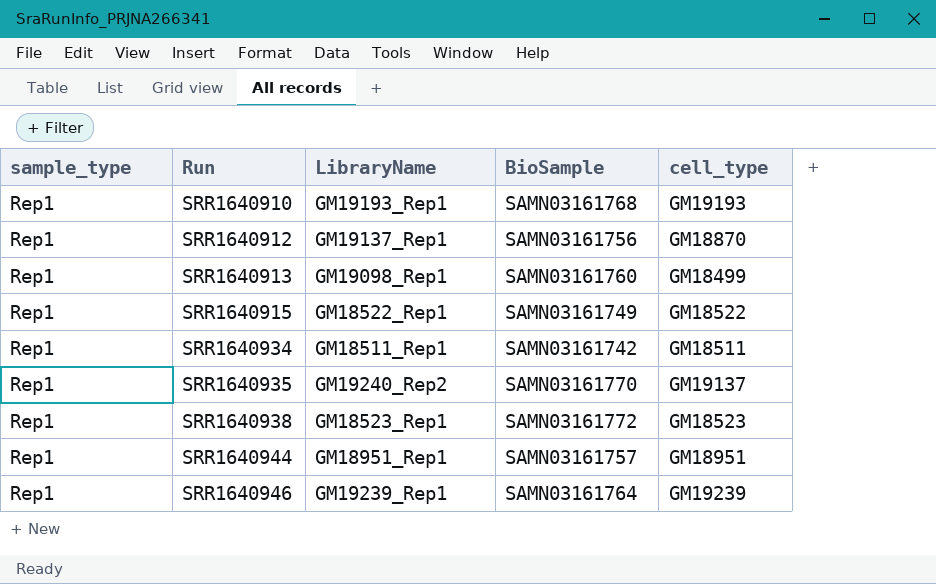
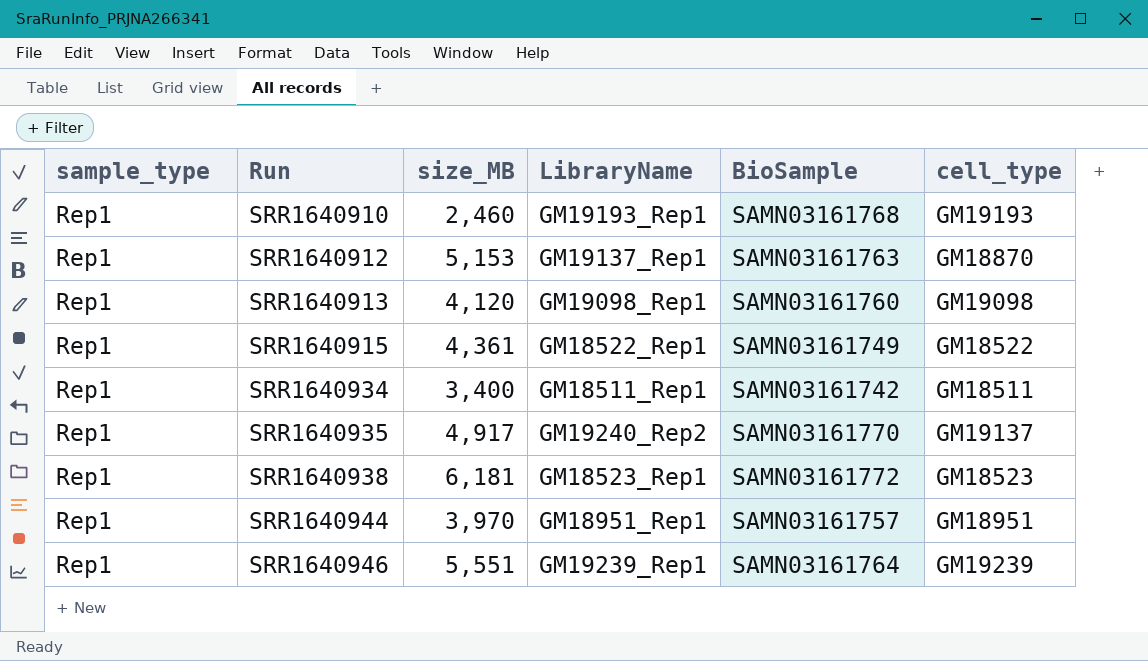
column size_MB | position: none -> 3
SRR1640912 | BioSample: SAMN03161756 -> SAMN03161763
SRR1640913 | cell_type: GM18499 -> GM19098

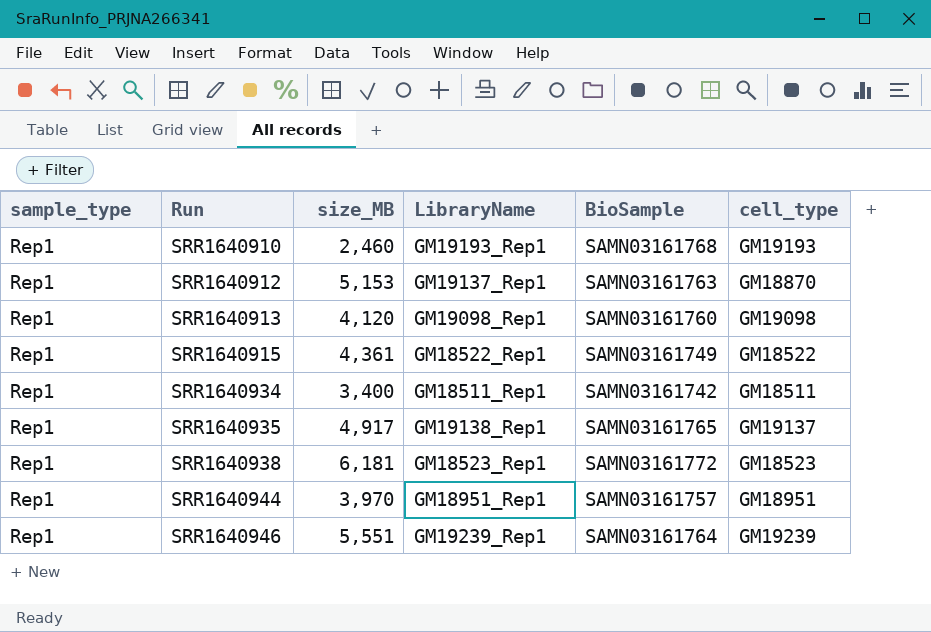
SRR1640935 | LibraryName: GM19240_Rep2 -> GM19138_Rep1
SRR1640935 | BioSample: SAMN03161770 -> SAMN03161765

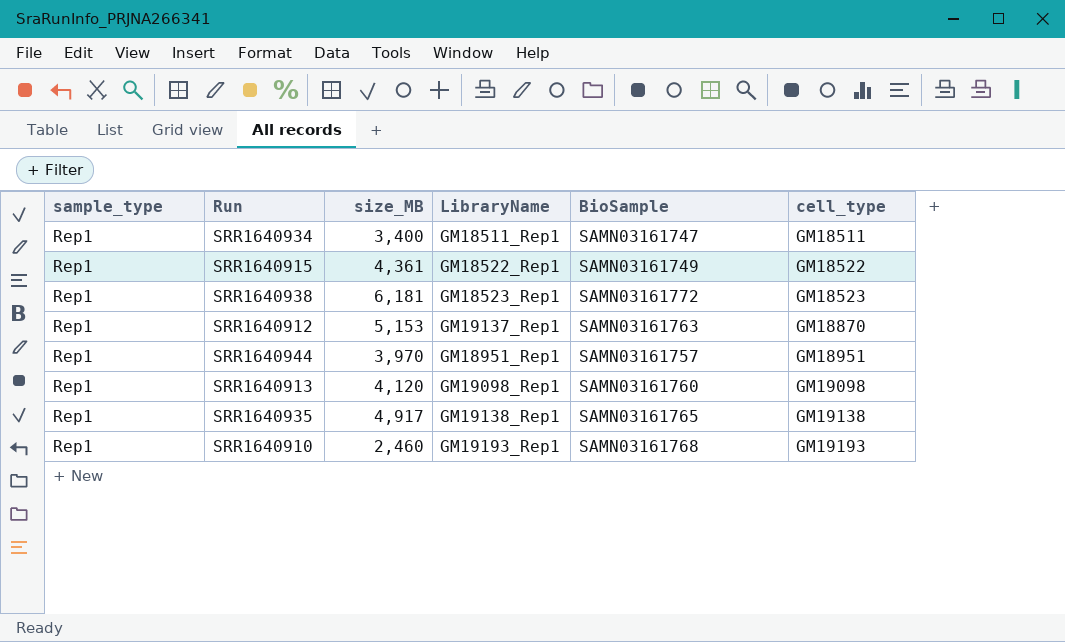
row order: Run ascending -> cell_type ascending
row SRR1640946: Rep1 | 5,551 | GM19239_Rep1 | SAMN03161764 | GM19239 -> none
SRR1640934 | BioSample: SAMN03161742 -> SAMN03161747
SRR1640935 | cell_type: GM19137 -> GM19138

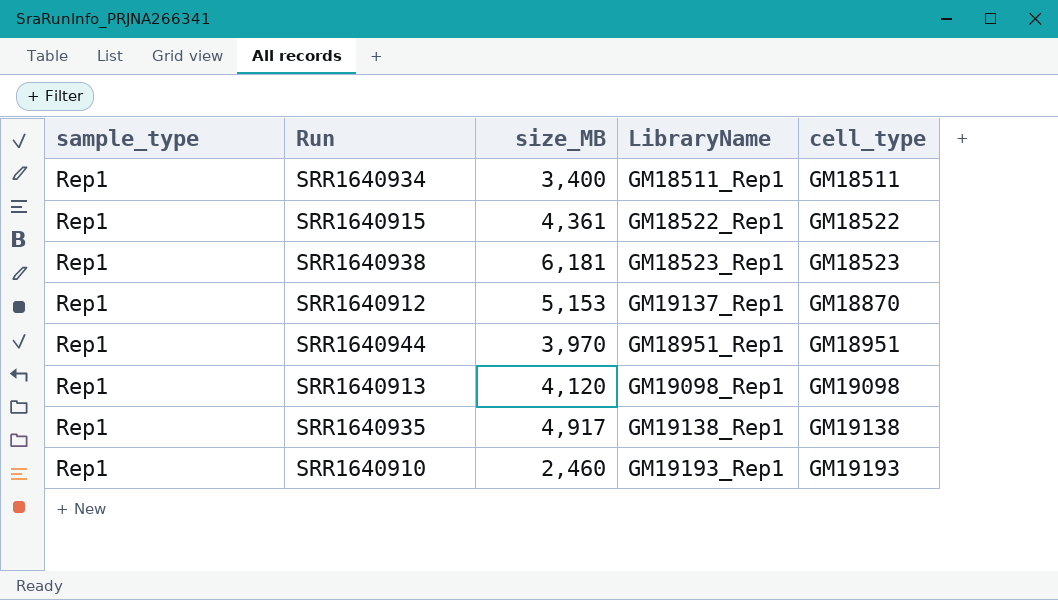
column BioSample | position: 5 -> none

